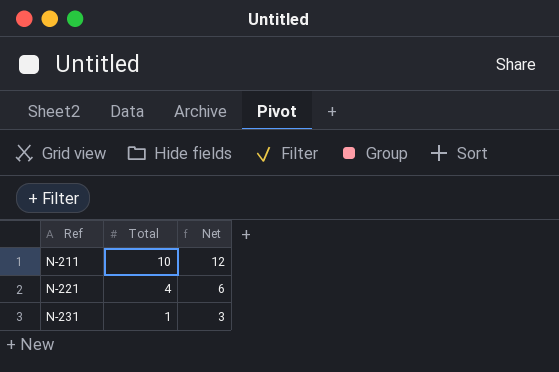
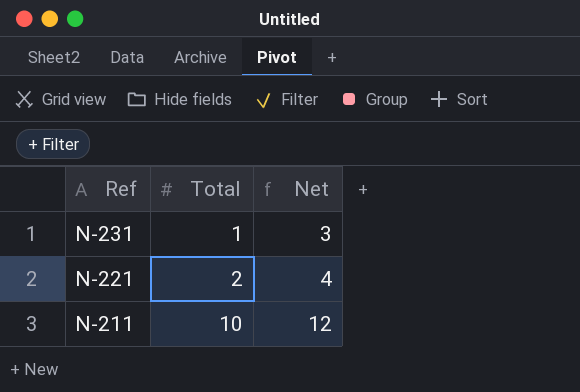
row order: Ref ascending -> Ref descending
N-221 | Total: 4 -> 2
N-221 | Net: 6 -> 4

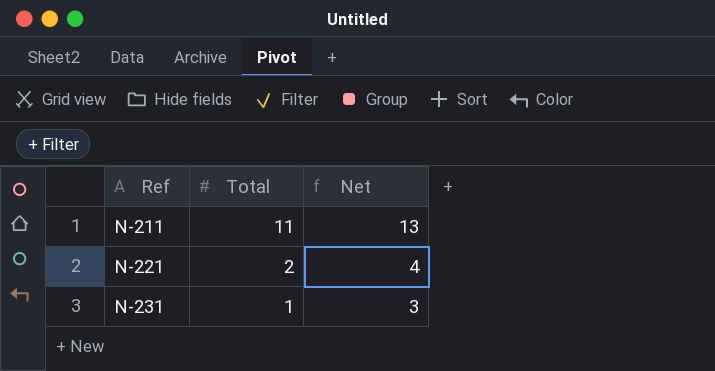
row order: Ref descending -> Ref ascending
N-211 | Total: 10 -> 11
N-211 | Net: 12 -> 13

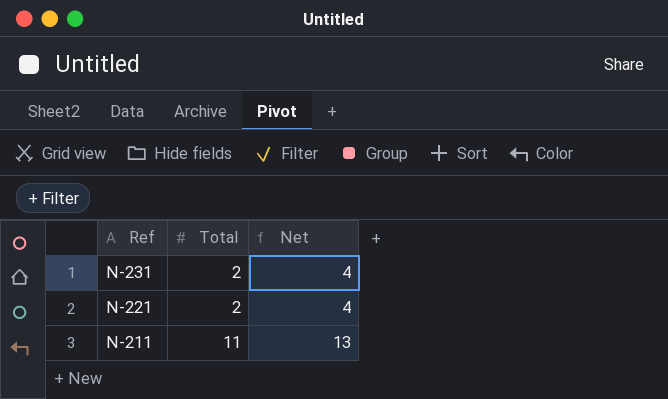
row order: Ref ascending -> Ref descending
N-231 | Total: 1 -> 2
N-231 | Net: 3 -> 4

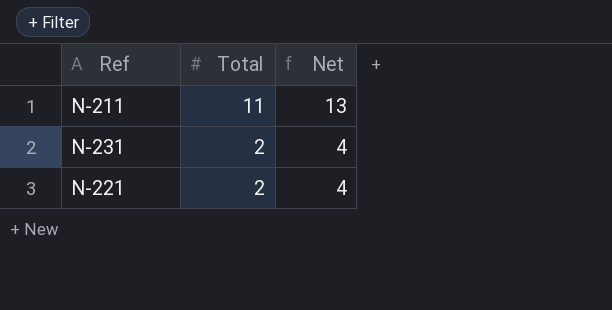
row order: Ref descending -> Total descending

